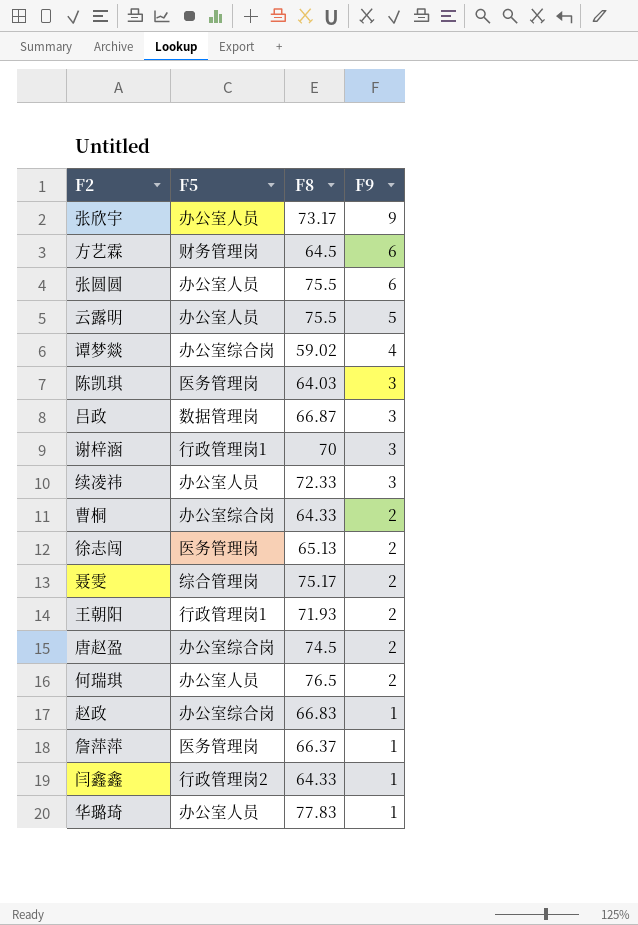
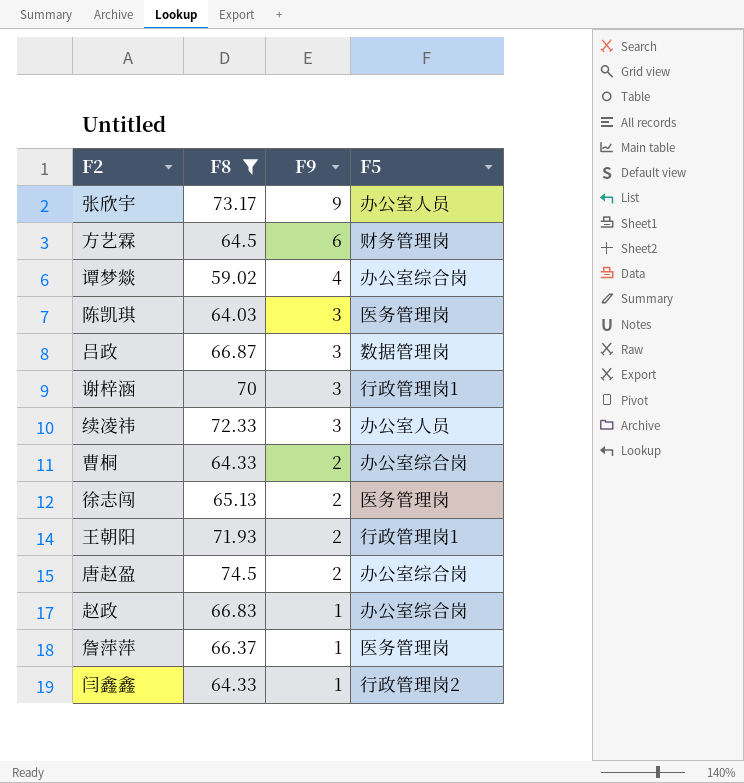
filter: none -> F8 <= 74.5
column F5 | position: 2 -> 4

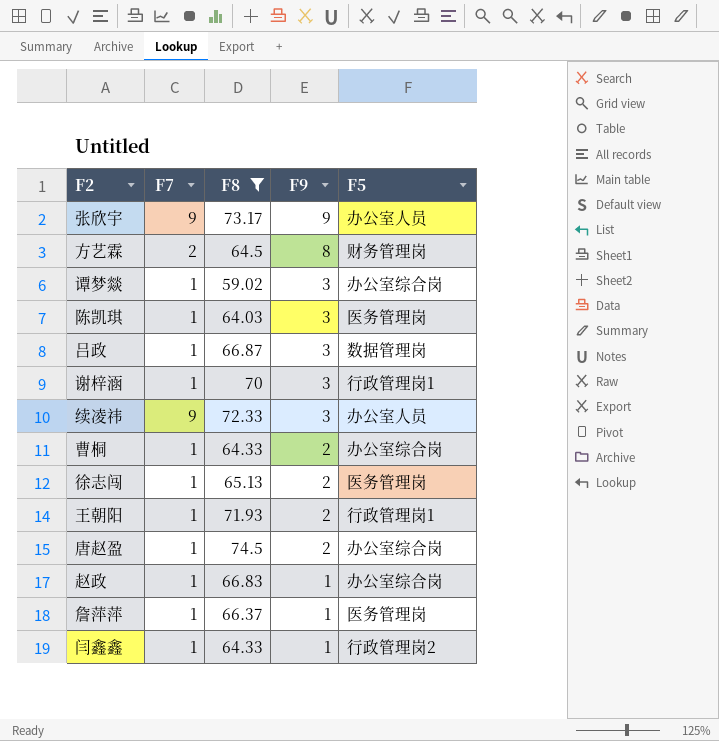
column F7 | position: none -> 2
方艺霖 | F9: 6 -> 8
谭梦燚 | F9: 4 -> 3

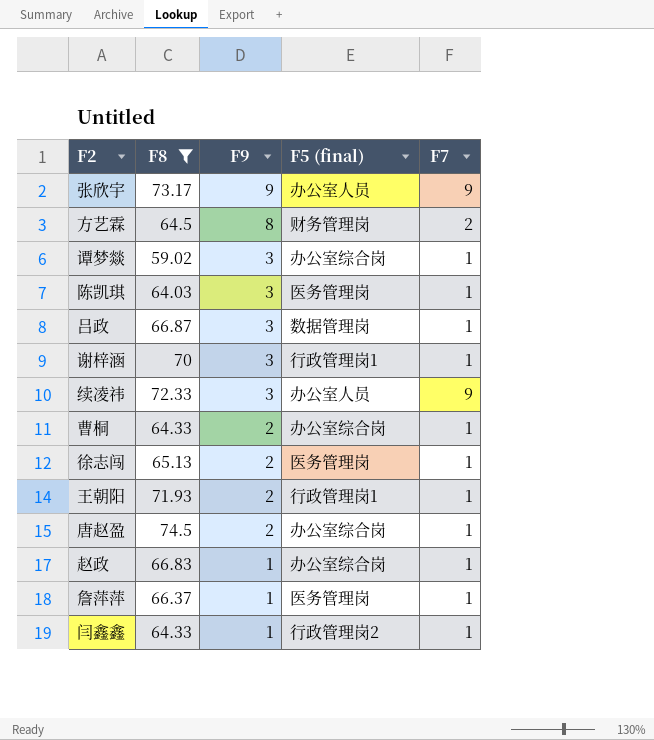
column name: F5 -> F5 (final)
column F7 | position: 2 -> 5

